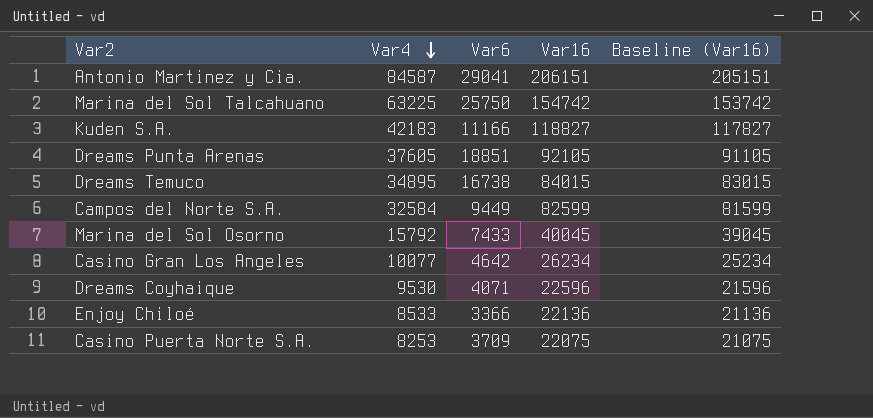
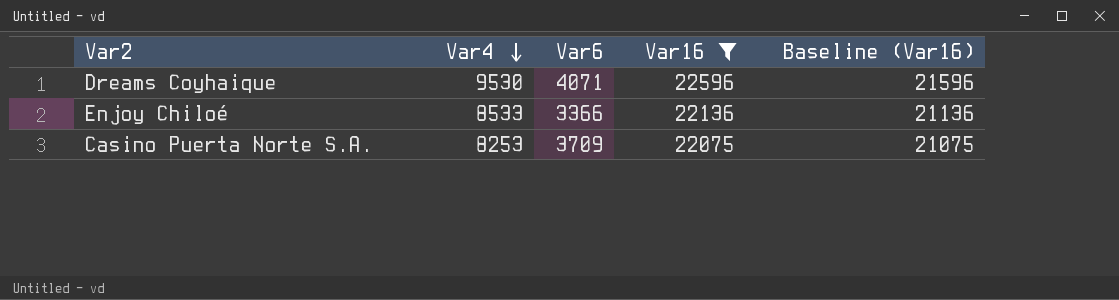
filter: none -> Var16 <= 22596

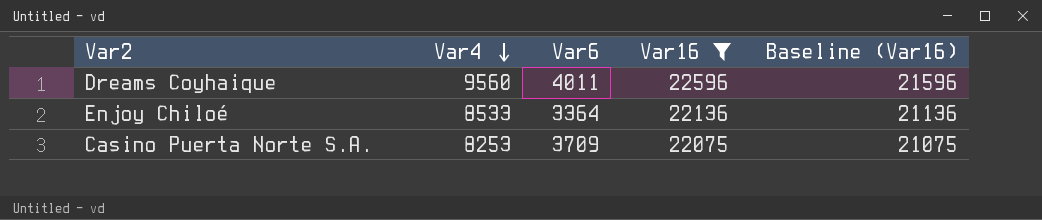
Dreams Coyhaique | Var4: 9530 -> 9560
Dreams Coyhaique | Var6: 4071 -> 4011
Enjoy Chiloé | Var6: 3366 -> 3364

